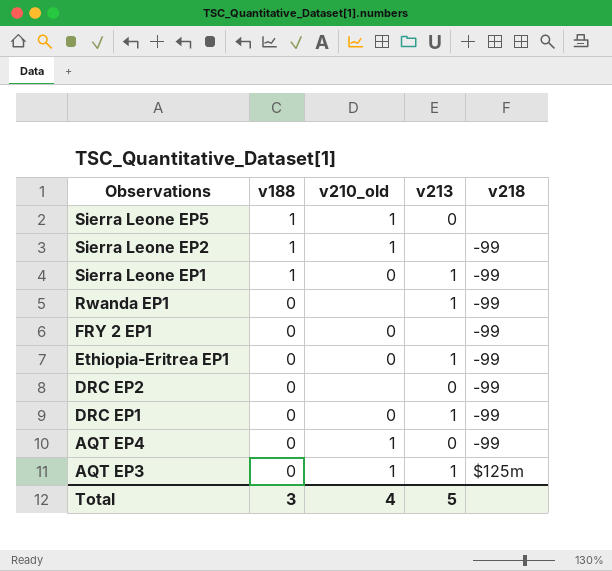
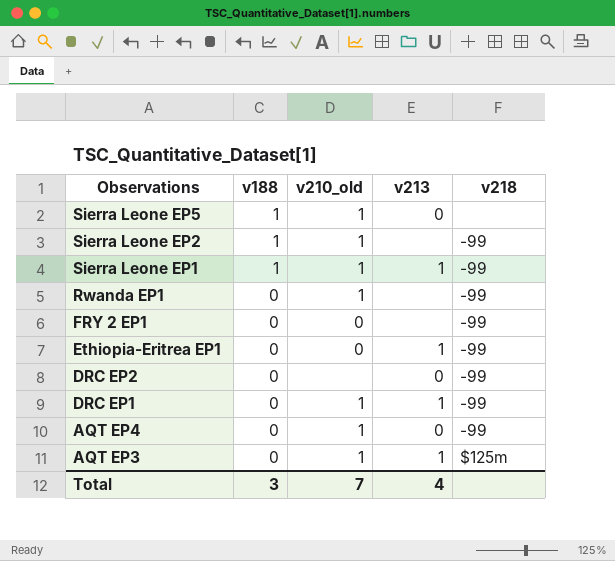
Sierra Leone EP1 | v210_old: 0 -> 1
Rwanda EP1 | v210_old: none -> 1
Rwanda EP1 | v213: 1 -> none
DRC EP1 | v210_old: 0 -> 1
Total | v210_old: 4 -> 7
Total | v213: 5 -> 4

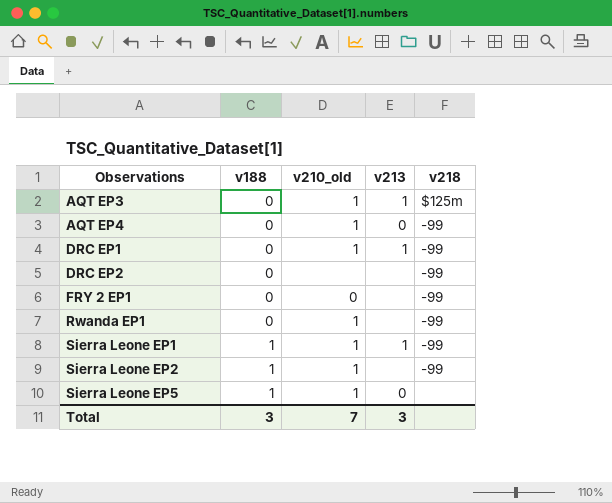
row order: Observations descending -> Observations ascending
row Ethiopia-Eritrea EP1: 0 | 0 | 1 | -99 -> none
DRC EP2 | v213: 0 -> none
Total | v213: 4 -> 3

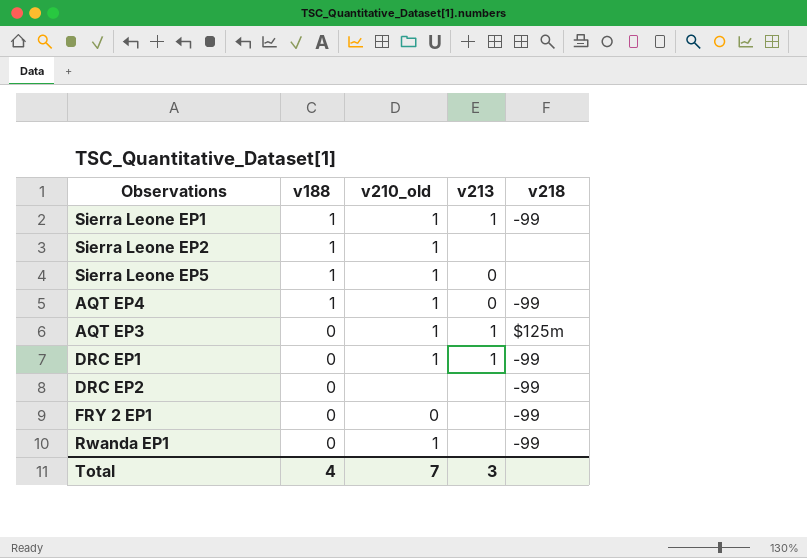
row order: Observations ascending -> v188 descending
Sierra Leone EP2 | v218: -99 -> none
AQT EP4 | v188: 0 -> 1
Total | v188: 3 -> 4

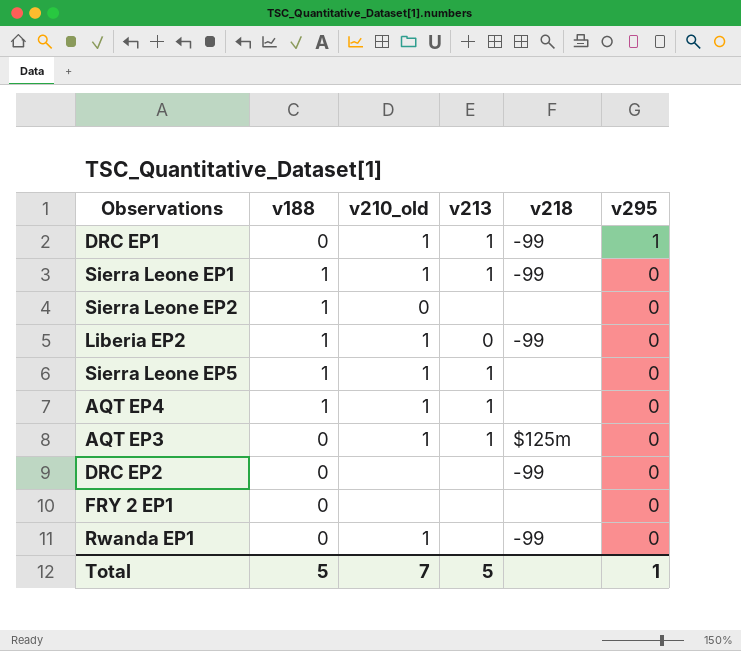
row order: v188 descending -> v295 descending
column v295 | position: none -> 6
Sierra Leone EP2 | v210_old: 1 -> 0
row Liberia EP2: none -> 1 | 1 | 0 | -99 | 0
Sierra Leone EP5 | v213: 0 -> 1
AQT EP4 | v213: 0 -> 1
AQT EP4 | v218: -99 -> none
FRY 2 EP1 | v210_old: 0 -> none
FRY 2 EP1 | v218: -99 -> none
Total | v188: 4 -> 5
Total | v213: 3 -> 5

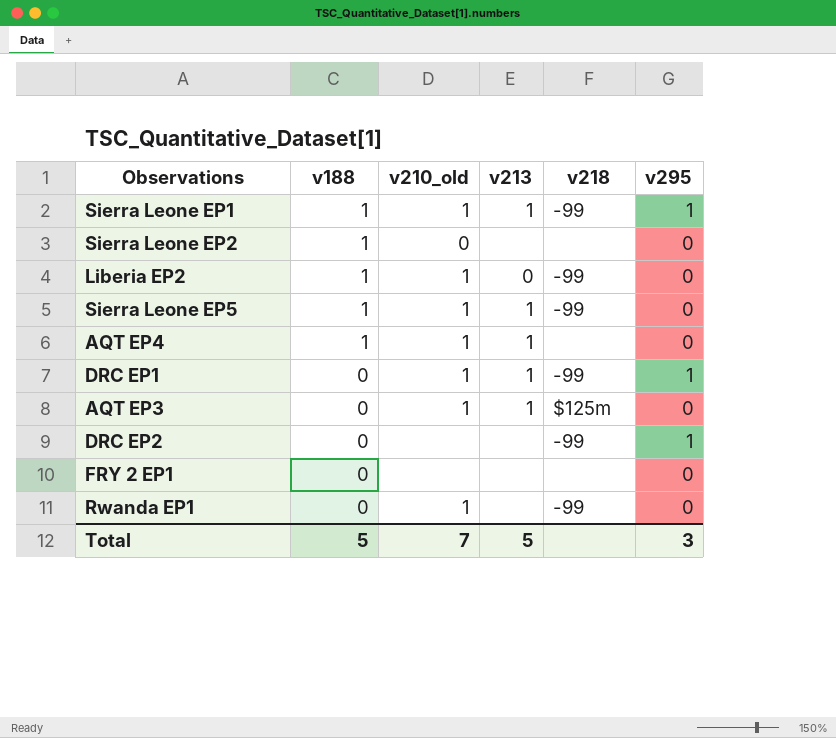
row order: v295 descending -> v188 descending
Sierra Leone EP1 | v295: 0 -> 1
Sierra Leone EP5 | v218: none -> -99
DRC EP2 | v295: 0 -> 1
Total | v295: 1 -> 3

